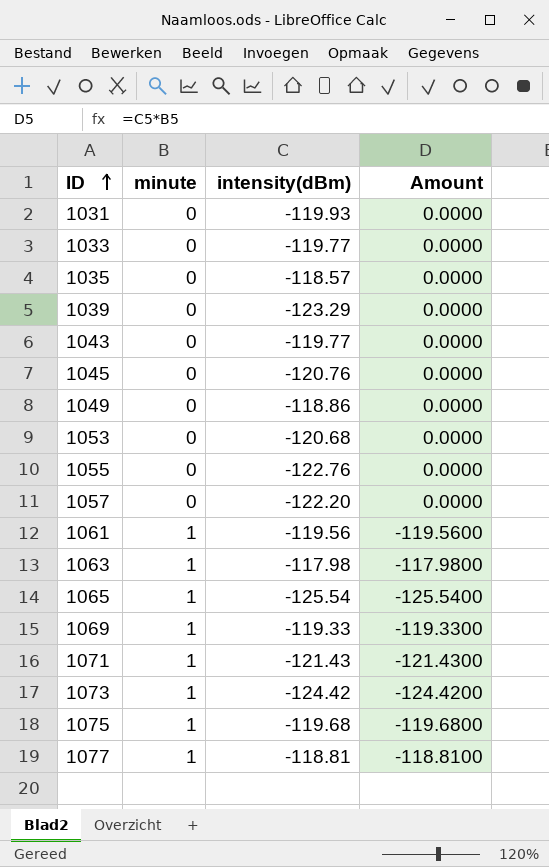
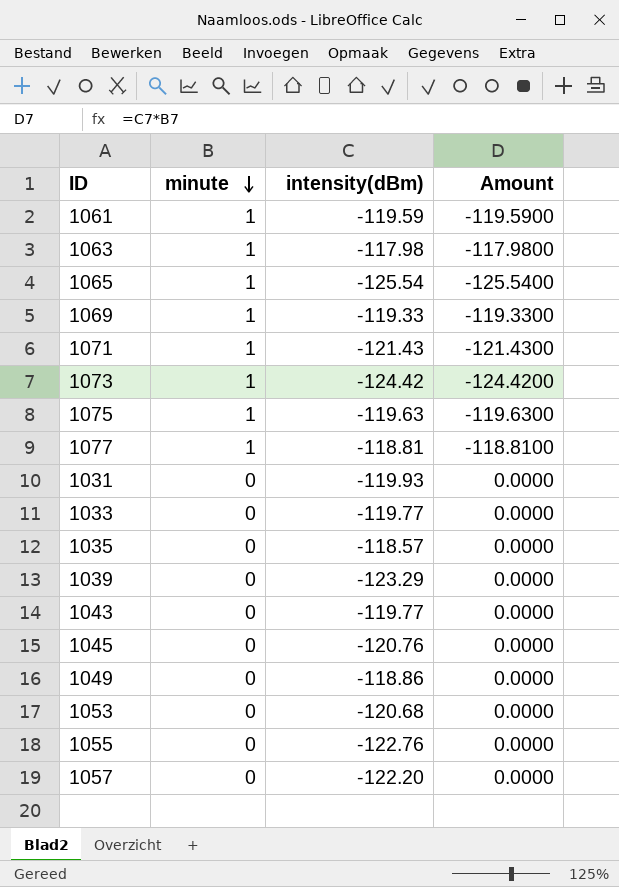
row order: ID ascending -> minute descending
1061 | intensity(dBm): -119.56 -> -119.59
1061 | Amount: -119.5600 -> -119.5900
1075 | intensity(dBm): -119.68 -> -119.63
1075 | Amount: -119.6800 -> -119.6300

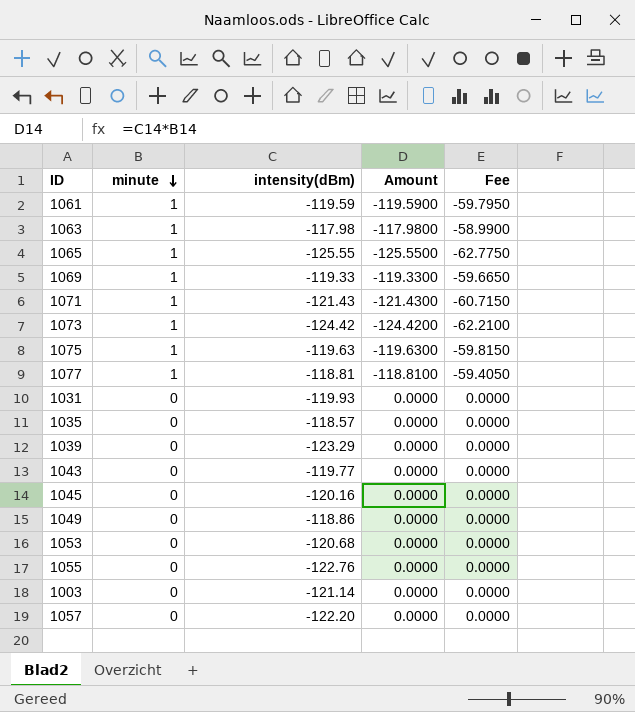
column Fee | formula: none -> [Amount] * 0.5
row 1033: 0 | -119.77 | 0.0000 -> none
1065 | intensity(dBm): -125.54 -> -125.55
1065 | Amount: -125.5400 -> -125.5500
1045 | intensity(dBm): -120.76 -> -120.16
row 1003: none -> 0 | -121.14 | 0.0000 | 0.0000

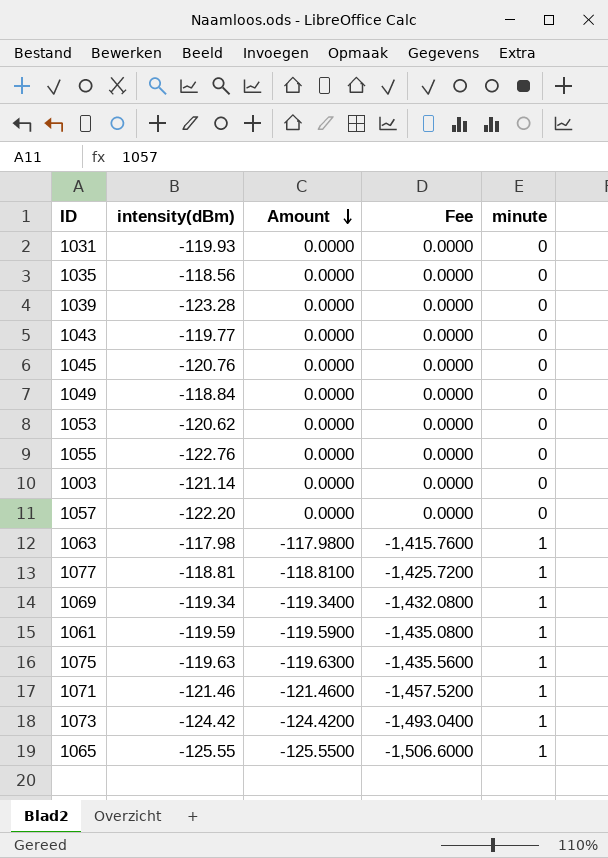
row order: minute descending -> Amount descending
column Fee | formula: [Amount] * 0.5 -> [Amount] * 12
column minute | position: 2 -> 5
1035 | intensity(dBm): -118.57 -> -118.56
1039 | intensity(dBm): -123.29 -> -123.28
1045 | intensity(dBm): -120.16 -> -120.76
1049 | intensity(dBm): -118.86 -> -118.84
1053 | intensity(dBm): -120.68 -> -120.62
1069 | intensity(dBm): -119.33 -> -119.34
1069 | Amount: -119.3300 -> -119.3400
1071 | intensity(dBm): -121.43 -> -121.46
1071 | Amount: -121.4300 -> -121.4600

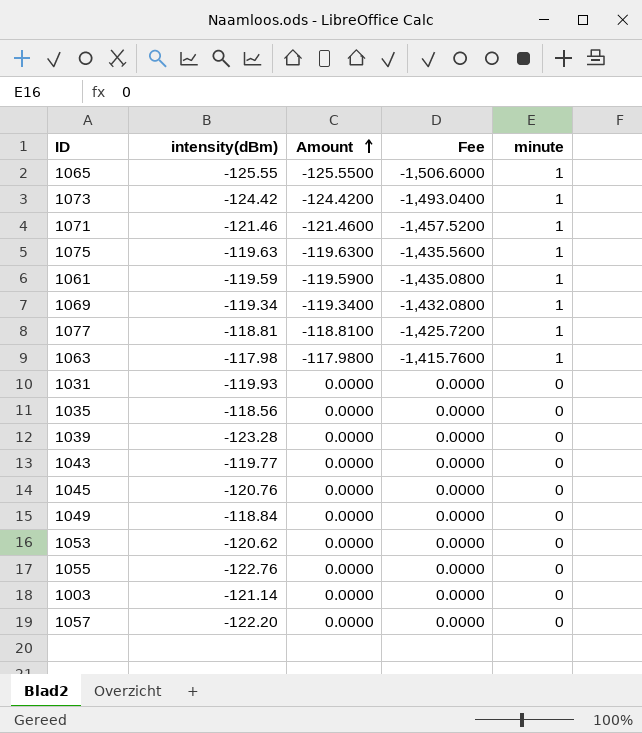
row order: Amount descending -> Amount ascending

